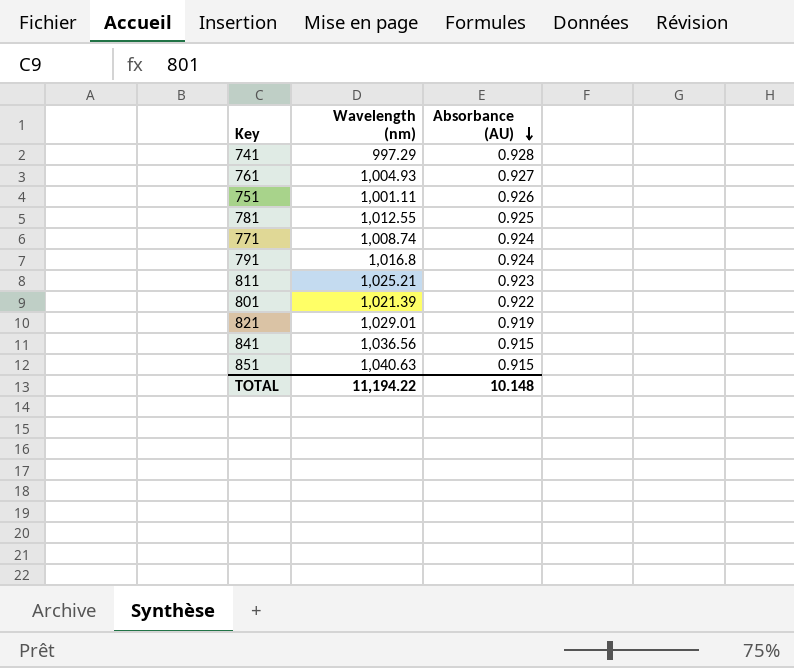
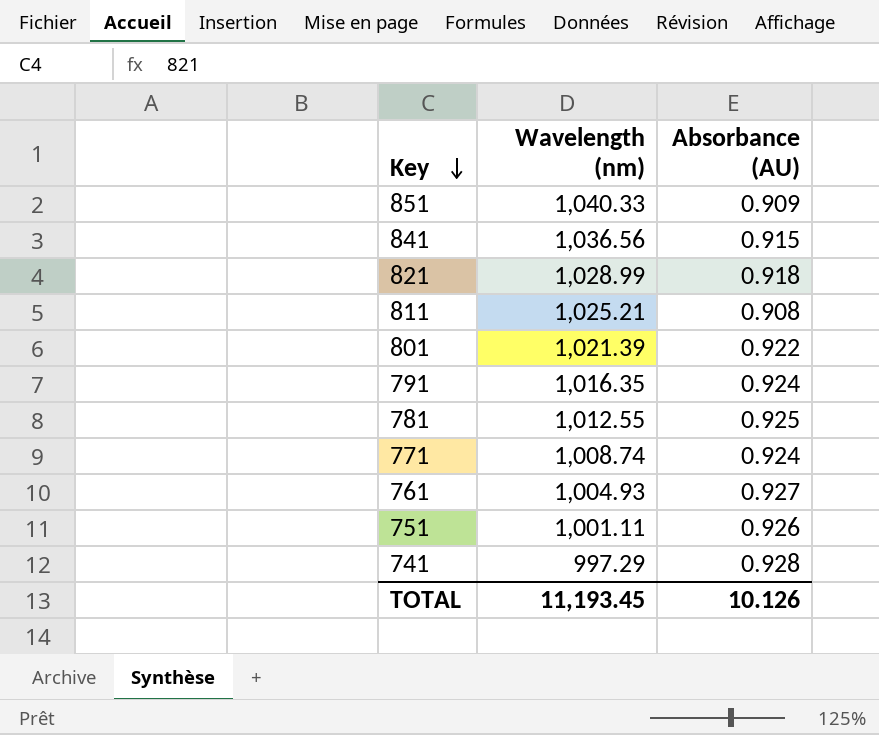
row order: Absorbance (AU) descending -> Key descending
851 | Wavelength (nm): 1,040.63 -> 1,040.33
851 | Absorbance (AU): 0.915 -> 0.909
821 | Wavelength (nm): 1,029.01 -> 1,028.99
821 | Absorbance (AU): 0.919 -> 0.918
811 | Absorbance (AU): 0.923 -> 0.908
791 | Wavelength (nm): 1,016.8 -> 1,016.35
TOTAL | Wavelength (nm): 11,194.22 -> 11,193.45
TOTAL | Absorbance (AU): 10.148 -> 10.126

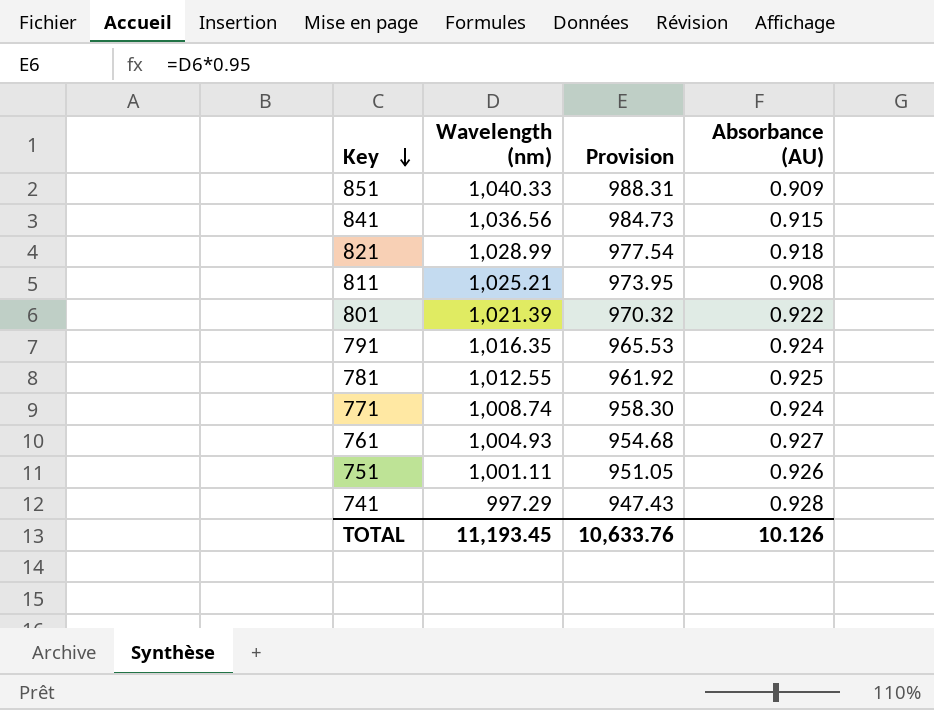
column Provision | formula: none -> [Wavelength (nm)] * 0.95

